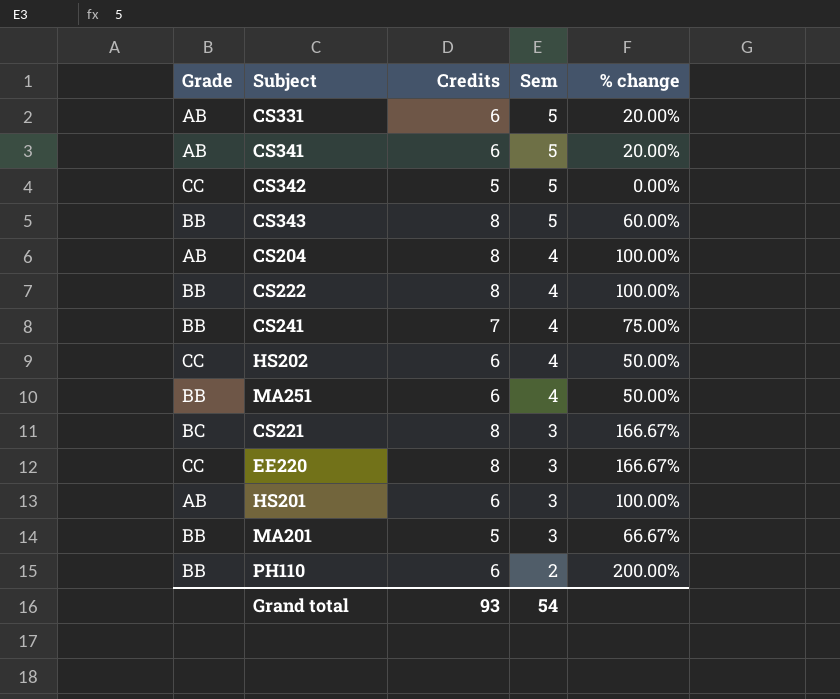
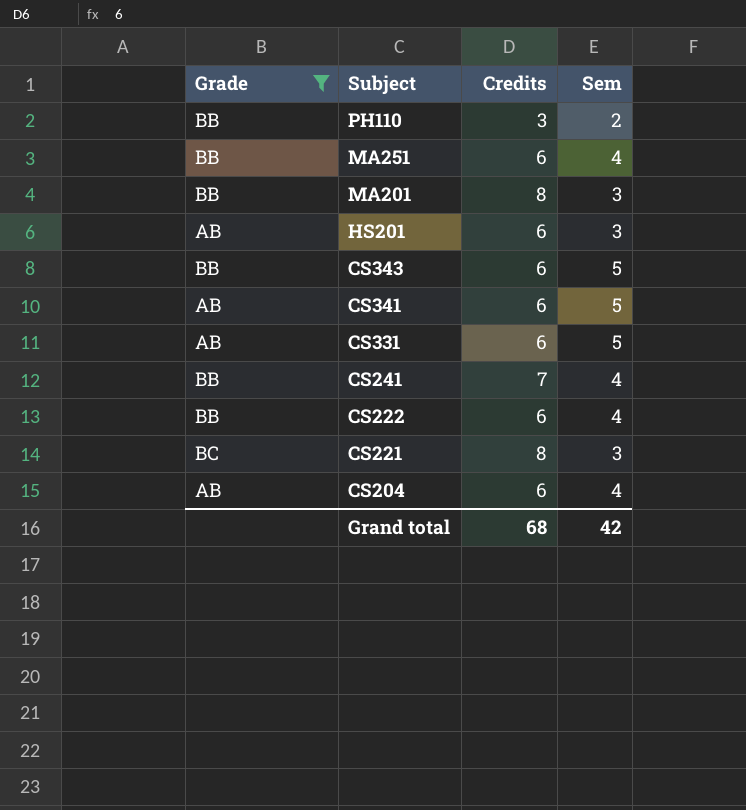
filter: none -> Grade != CC
row order: Sem descending -> Subject descending
column % change | formula: ([Credits] - [Sem]) / [Sem] -> none
PH110 | Credits: 6 -> 3
MA201 | Credits: 5 -> 8
CS343 | Credits: 8 -> 6
CS222 | Credits: 8 -> 6
CS204 | Credits: 8 -> 6
Grand total | Credits: 93 -> 68
Grand total | Sem: 54 -> 42

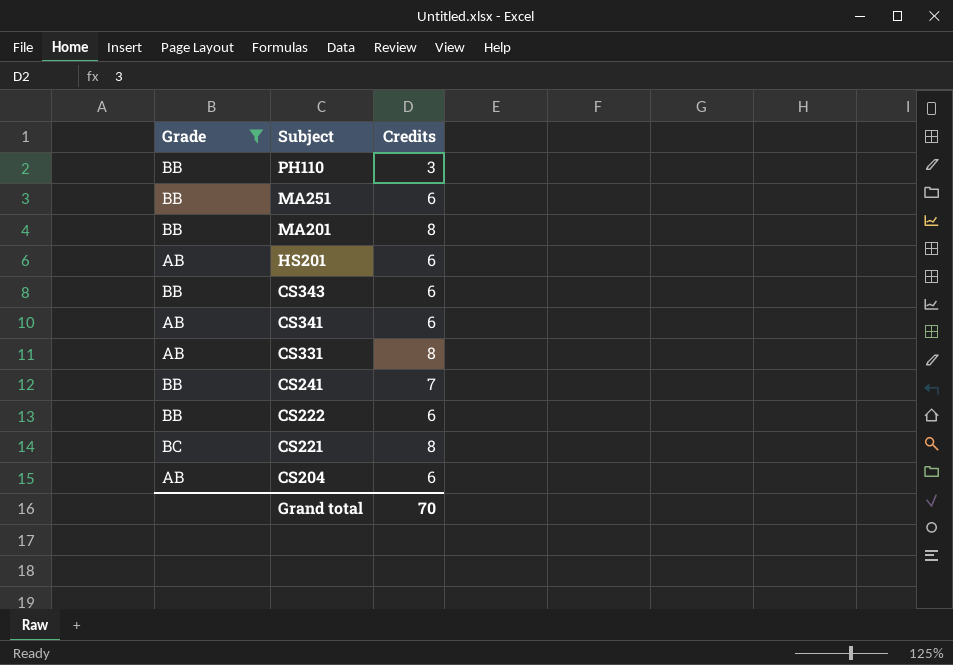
column Sem | position: 4 -> none
CS331 | Credits: 6 -> 8
Grand total | Credits: 68 -> 70

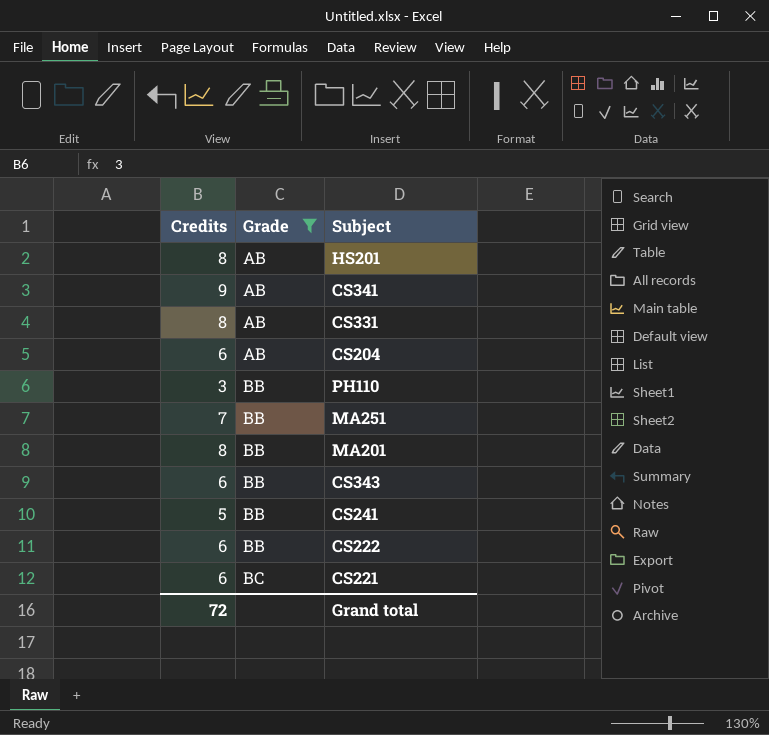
row order: Subject descending -> Grade ascending
column Credits | position: 3 -> 1
HS201 | Credits: 6 -> 8
CS341 | Credits: 6 -> 9
MA251 | Credits: 6 -> 7
CS241 | Credits: 7 -> 5
CS221 | Credits: 8 -> 6
Grand total | Credits: 70 -> 72

